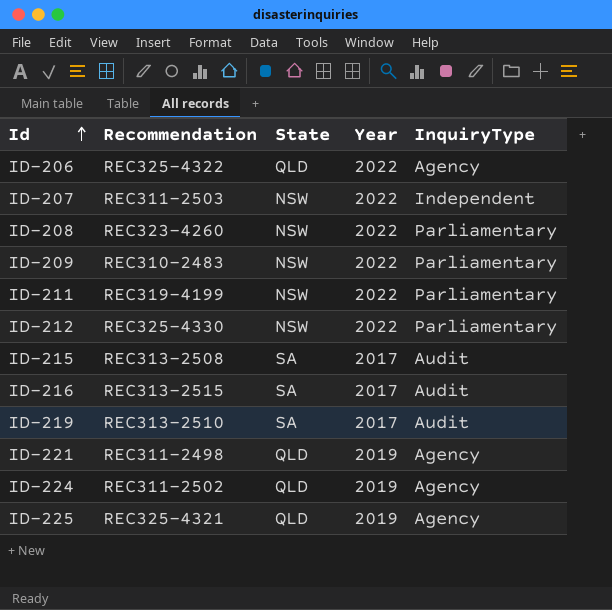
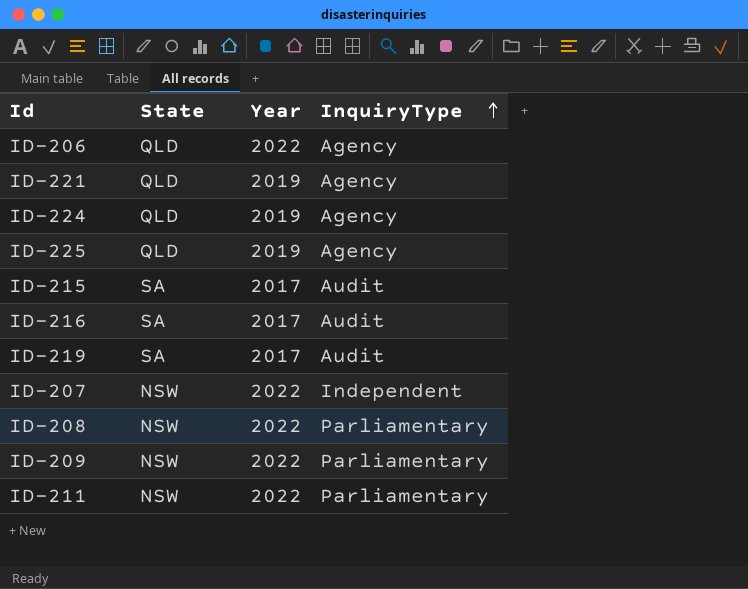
row order: Id ascending -> InquiryType ascending
column Recommendation | position: 2 -> none
row ID-212: REC325-4330 | NSW | 2022 | Parliamentary -> none

